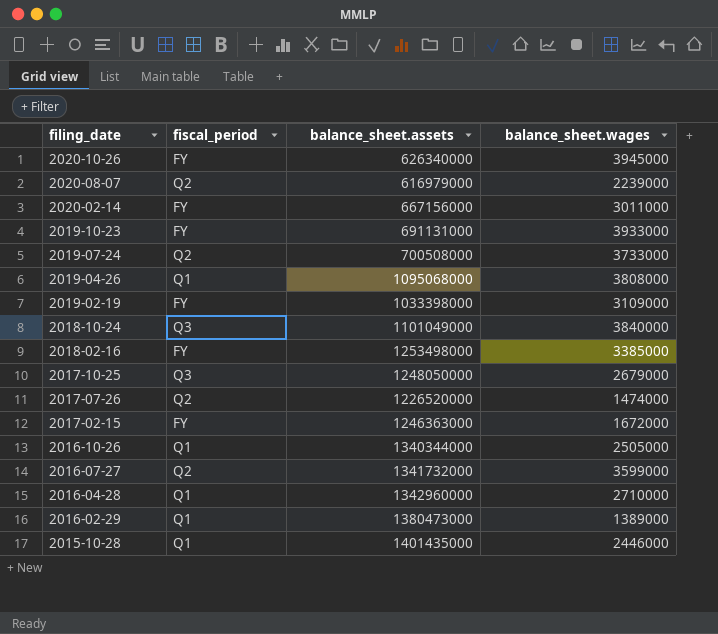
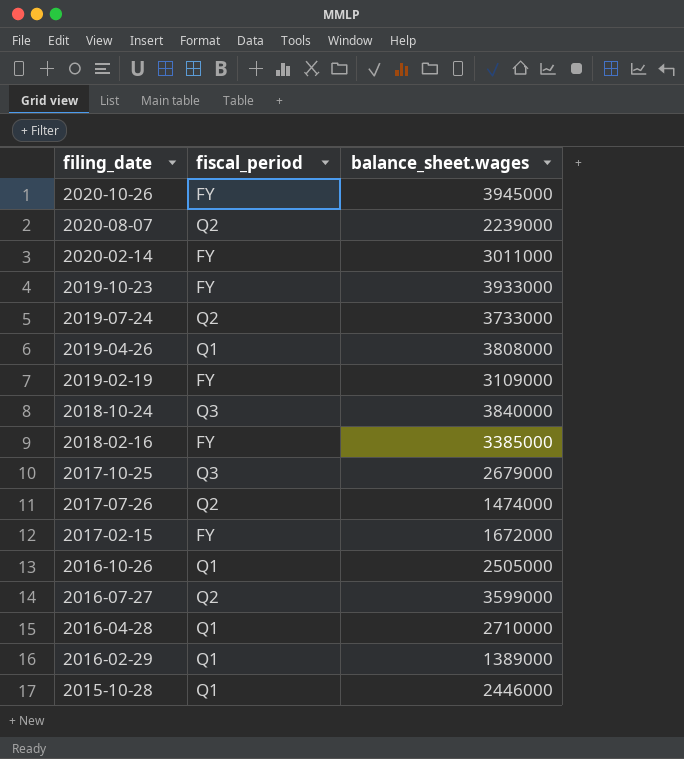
column balance_sheet.assets | position: 3 -> none

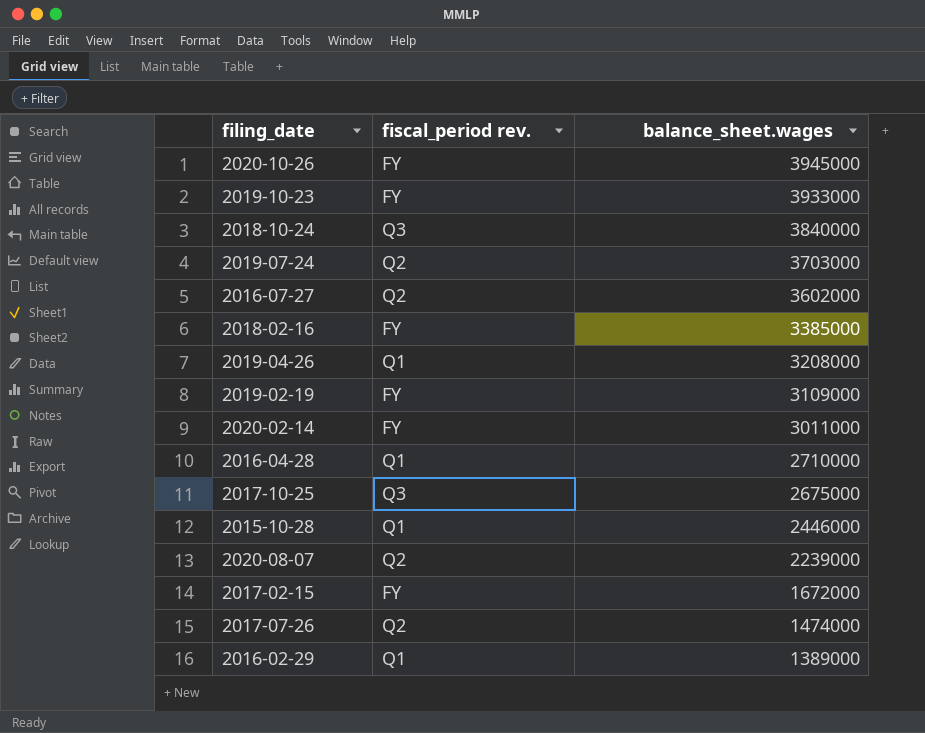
row order: filing_date descending -> balance_sheet.wages descending
column name: fiscal_period -> fiscal_period rev.
row 2016-10-26: Q1 | 2505000 -> none
2019-07-24 | balance_sheet.wages: 3733000 -> 3703000
2016-07-27 | balance_sheet.wages: 3599000 -> 3602000
2019-04-26 | balance_sheet.wages: 3808000 -> 3208000
2017-10-25 | balance_sheet.wages: 2679000 -> 2675000

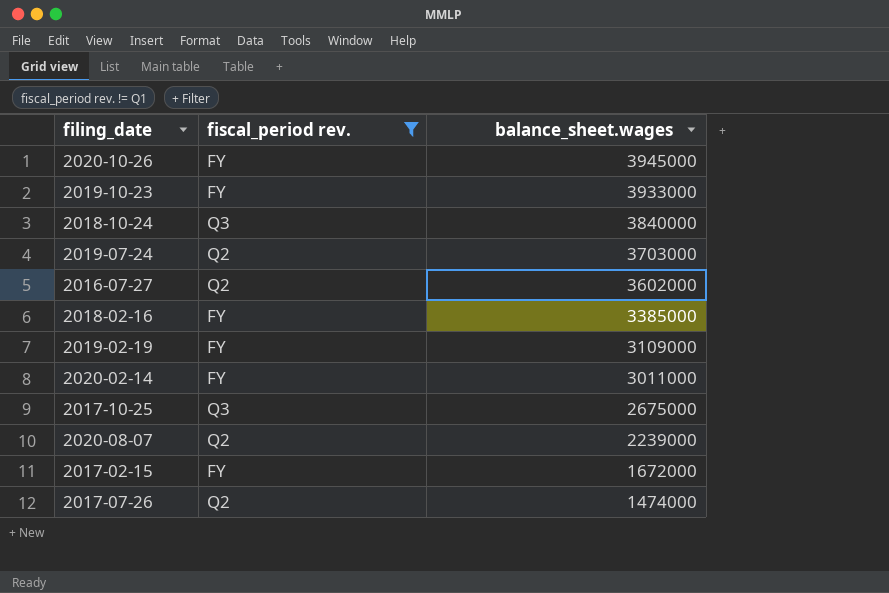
filter: none -> fiscal_period rev. != Q1

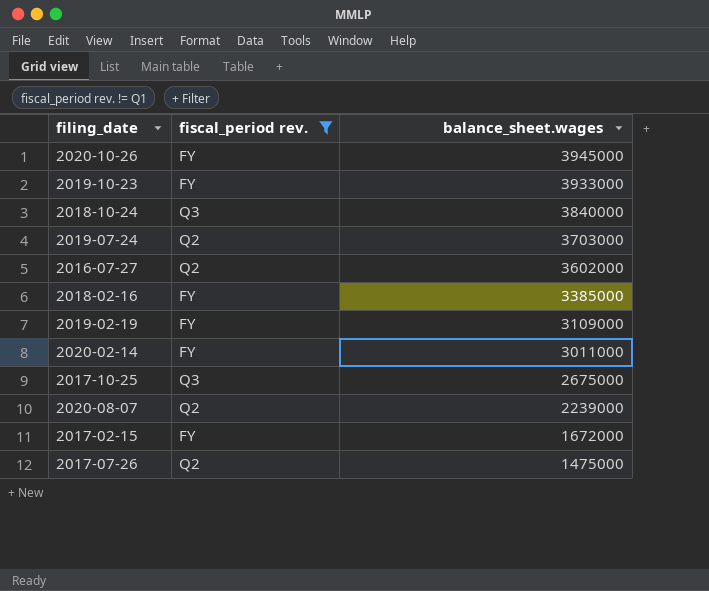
2017-07-26 | balance_sheet.wages: 1474000 -> 1475000

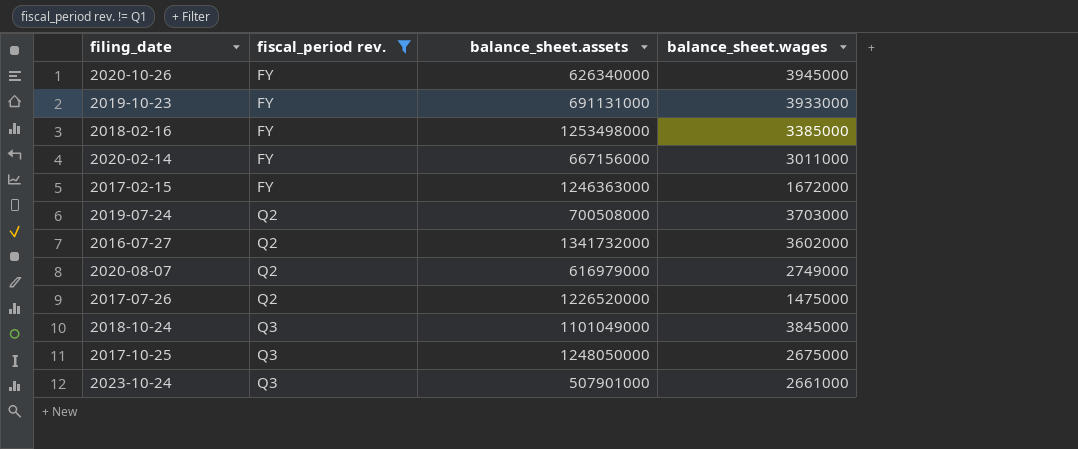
row order: balance_sheet.wages descending -> fiscal_period rev. ascending
column balance_sheet.assets | position: none -> 3
row 2019-02-19: FY | 3109000 -> none
2020-08-07 | balance_sheet.wages: 2239000 -> 2749000
2018-10-24 | balance_sheet.wages: 3840000 -> 3845000
row 2023-10-24: none -> Q3 | 507901000 | 2661000

